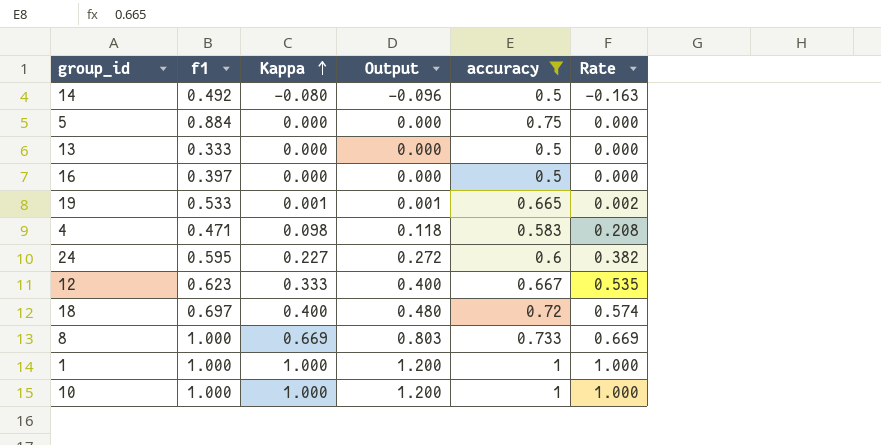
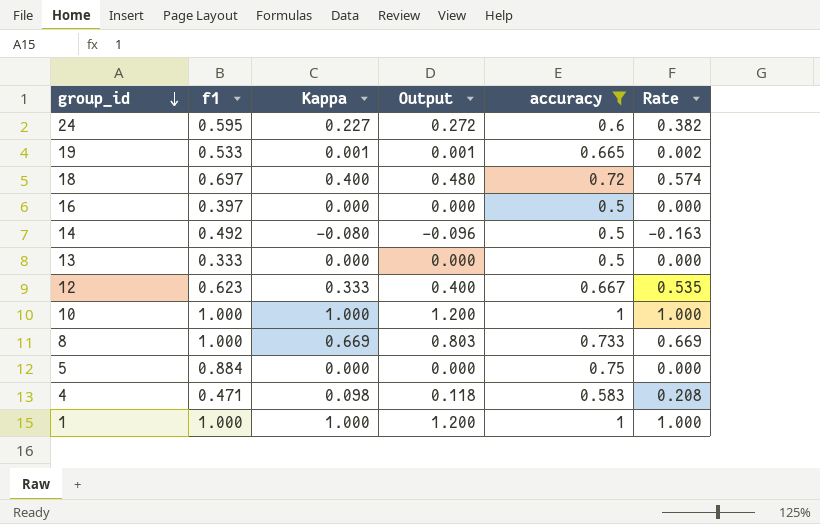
row order: Kappa ascending -> group_id descending

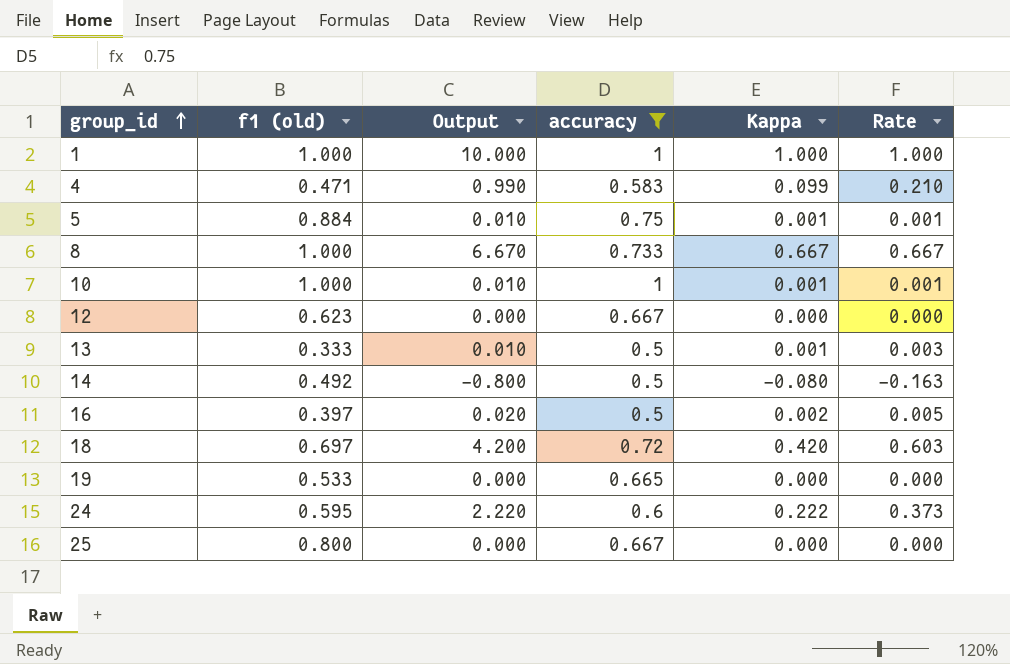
row order: group_id descending -> group_id ascending
column name: f1 -> f1 (old)
column Output | formula: [Kappa] * 1.2 -> [Kappa] * 10
column Kappa | position: 3 -> 5
4 | Kappa: 0.098 -> 0.099
4 | Rate: 0.208 -> 0.210
5 | Kappa: 0.000 -> 0.001
5 | Rate: 0.000 -> 0.001
8 | Kappa: 0.669 -> 0.667
8 | Rate: 0.669 -> 0.667
10 | Kappa: 1.000 -> 0.001
10 | Rate: 1.000 -> 0.001
12 | Kappa: 0.333 -> 0.000
12 | Rate: 0.535 -> 0.000
13 | Kappa: 0.000 -> 0.001
13 | Rate: 0.000 -> 0.003
16 | Kappa: 0.000 -> 0.002
16 | Rate: 0.000 -> 0.005
18 | Kappa: 0.400 -> 0.420
18 | Rate: 0.574 -> 0.603
19 | Kappa: 0.001 -> 0.000
19 | Rate: 0.002 -> 0.000
24 | Kappa: 0.227 -> 0.222
24 | Rate: 0.382 -> 0.373
row 25: none -> 0.800 | 0.000 | 0.667 | 0.000 | 0.000

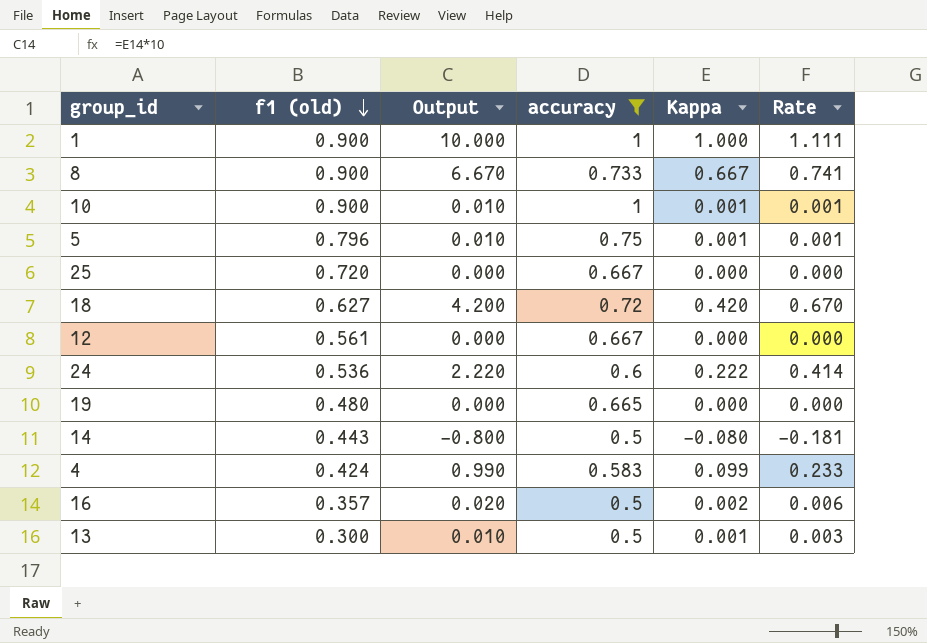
row order: group_id ascending -> f1 (old) descending
1 | f1 (old): 1.000 -> 0.900
1 | Rate: 1.000 -> 1.111
8 | f1 (old): 1.000 -> 0.900
8 | Rate: 0.667 -> 0.741
10 | f1 (old): 1.000 -> 0.900
5 | f1 (old): 0.884 -> 0.796
25 | f1 (old): 0.800 -> 0.720
18 | f1 (old): 0.697 -> 0.627
18 | Rate: 0.603 -> 0.670
12 | f1 (old): 0.623 -> 0.561
24 | f1 (old): 0.595 -> 0.536
24 | Rate: 0.373 -> 0.414
19 | f1 (old): 0.533 -> 0.480
14 | f1 (old): 0.492 -> 0.443
14 | Rate: -0.163 -> -0.181
4 | f1 (old): 0.471 -> 0.424
4 | Rate: 0.210 -> 0.233
16 | f1 (old): 0.397 -> 0.357
16 | Rate: 0.005 -> 0.006
13 | f1 (old): 0.333 -> 0.300

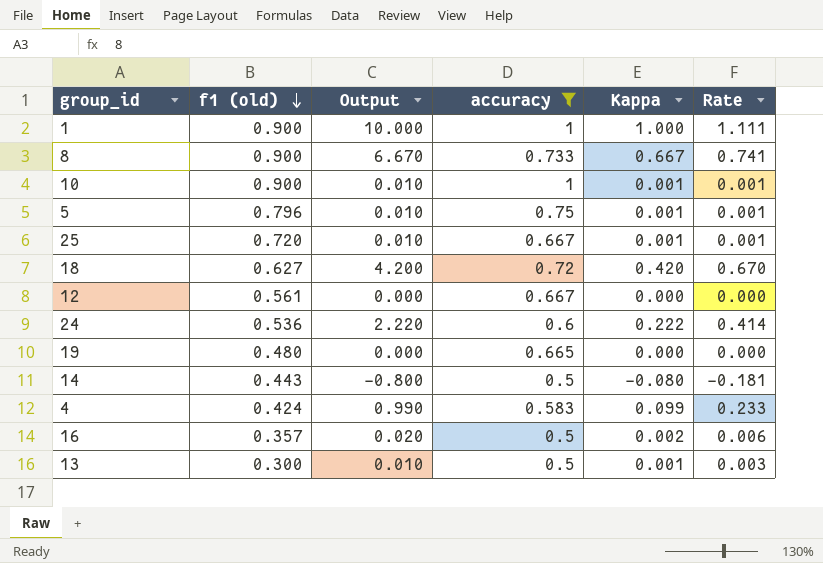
25 | Output: 0.000 -> 0.010
25 | Kappa: 0.000 -> 0.001
25 | Rate: 0.000 -> 0.001

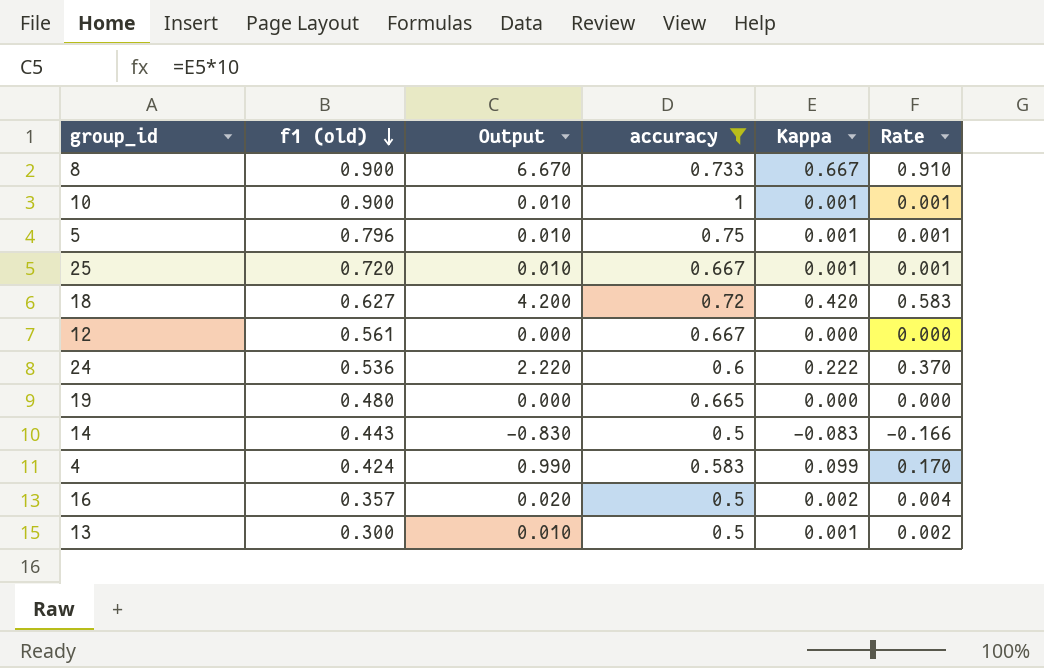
column Rate | formula: [Kappa] / [f1 (old)] -> [Kappa] / [accuracy]
row 1: 0.900 | 10.000 | 1 | 1.000 | 1.111 -> none
14 | Output: -0.800 -> -0.830
14 | Kappa: -0.080 -> -0.083

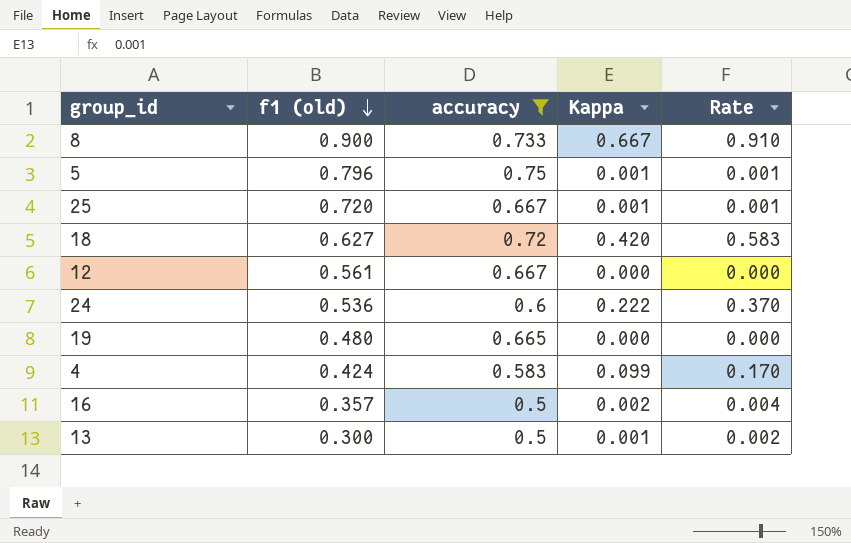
column Output | formula: [Kappa] * 10 -> none
row 10: 0.900 | 0.010 | 1 | 0.001 | 0.001 -> none
row 14: 0.443 | -0.830 | 0.5 | -0.083 | -0.166 -> none

